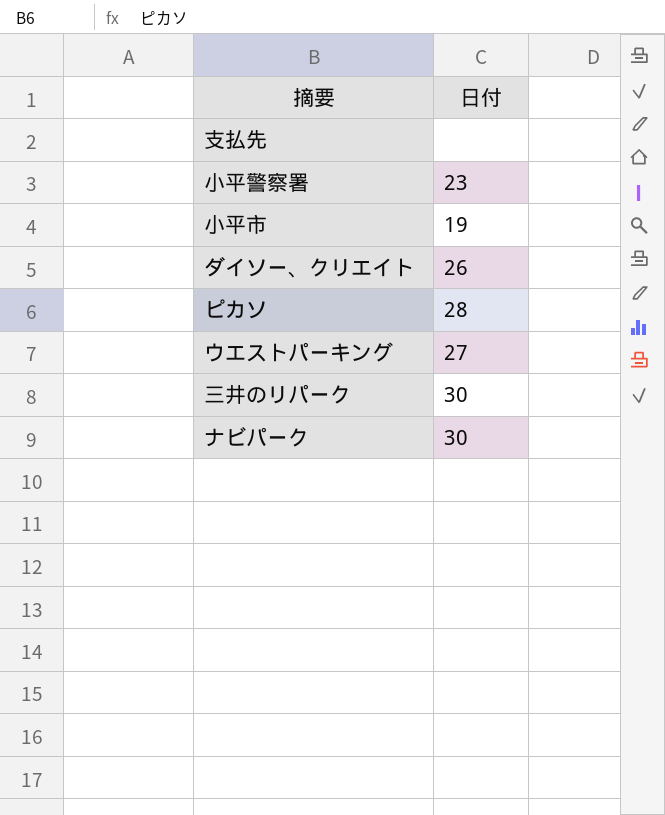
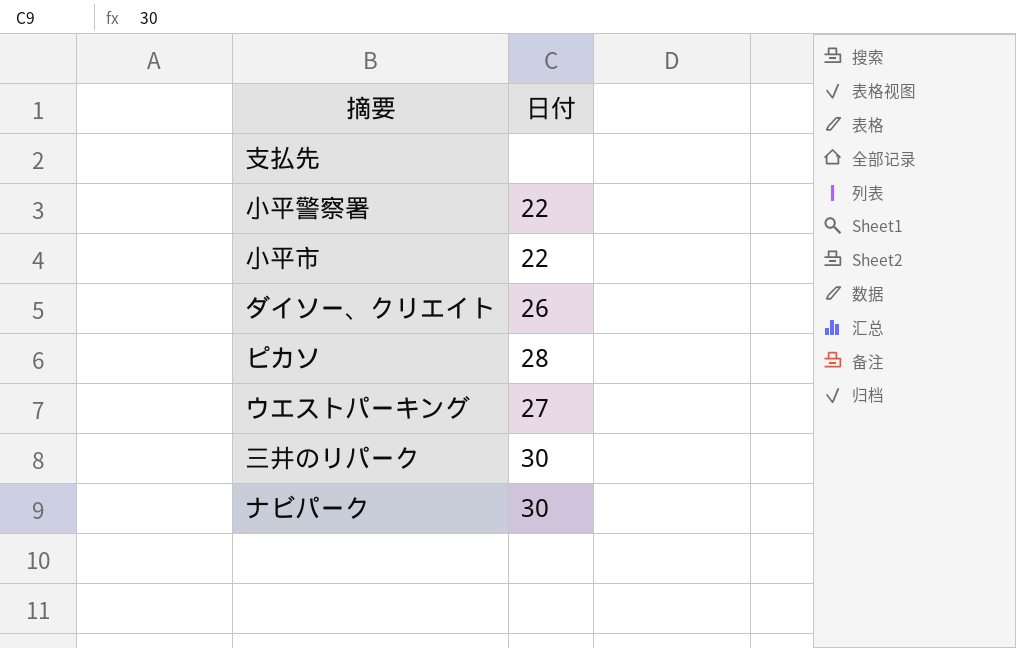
小平警察署 | 日付: 23 -> 22
小平市 | 日付: 19 -> 22

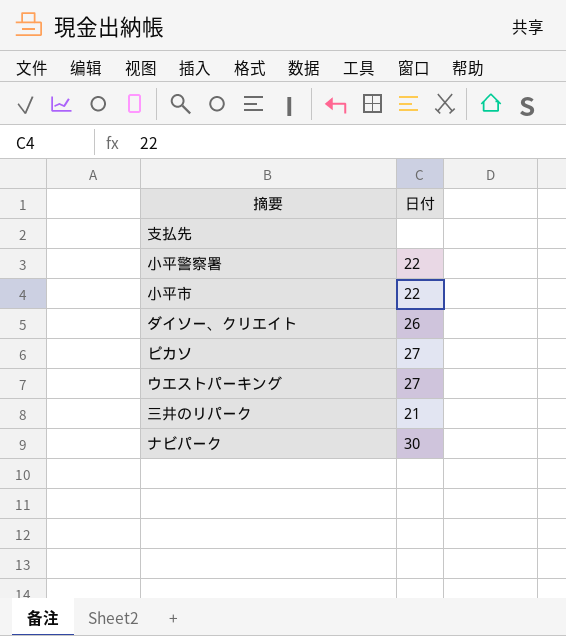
ピカソ | 日付: 28 -> 27
三井のリパーク | 日付: 30 -> 21

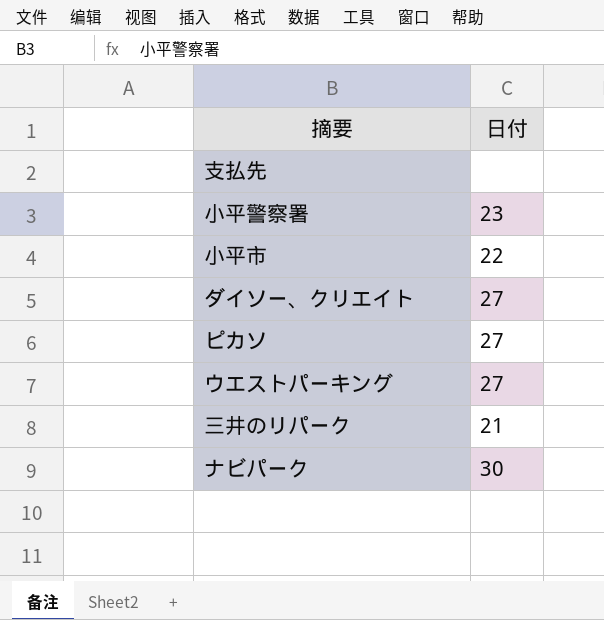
小平警察署 | 日付: 22 -> 23
ダイソー、クリエイト | 日付: 26 -> 27

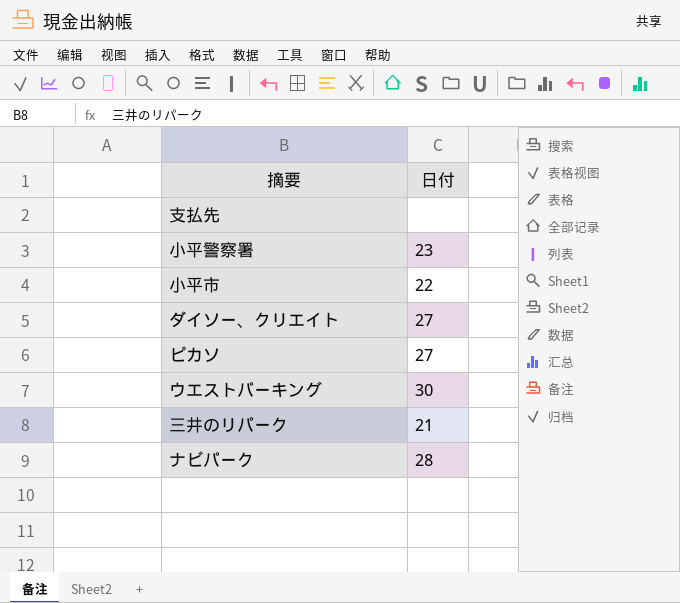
ウエストパーキング | 日付: 27 -> 30
ナビパーク | 日付: 30 -> 28

